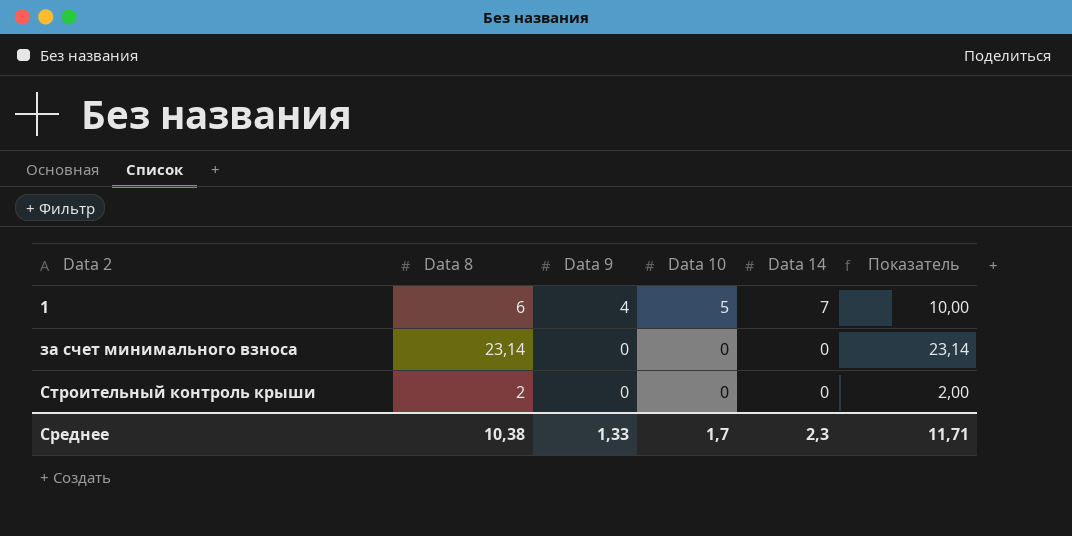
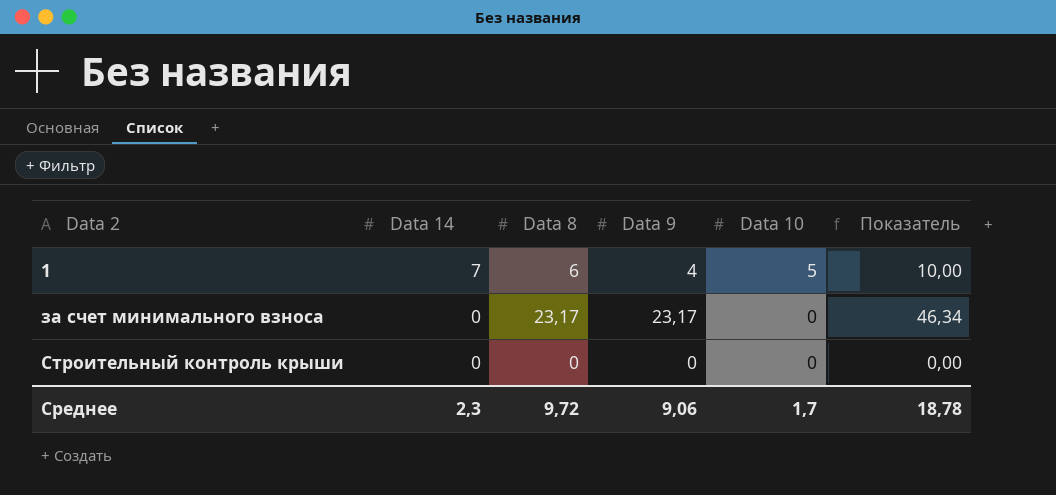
column Data 14 | position: 5 -> 2
за счет минимального взноса | Data 8: 23,14 -> 23,17
за счет минимального взноса | Data 9: 0 -> 23,17
за счет минимального взноса | Показатель: 23,14 -> 46,34
Строительный контроль крыши | Data 8: 2 -> 0
Строительный контроль крыши | Показатель: 2,00 -> 0,00
Среднее | Data 8: 10,38 -> 9,72
Среднее | Data 9: 1,33 -> 9,06
Среднее | Показатель: 11,71 -> 18,78

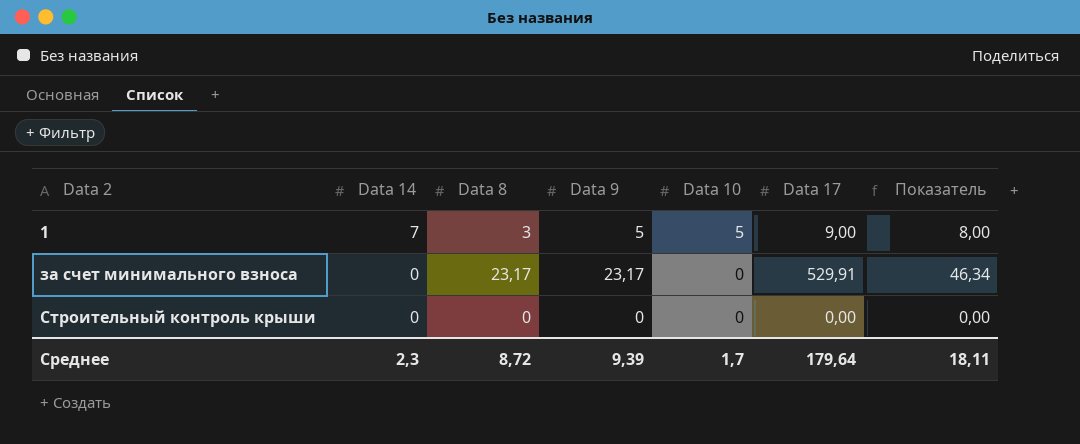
column Data 17 | position: none -> 6
1 | Data 8: 6 -> 3
1 | Data 9: 4 -> 5
1 | Показатель: 10,00 -> 8,00
Среднее | Data 8: 9,72 -> 8,72
Среднее | Data 9: 9,06 -> 9,39
Среднее | Показатель: 18,78 -> 18,11

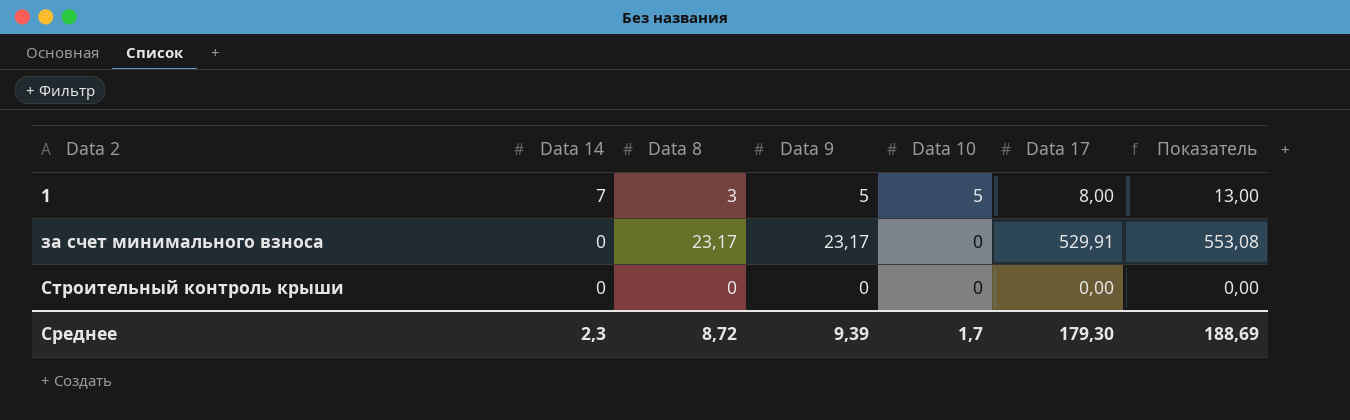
column Показатель | formula: [Data 8] + [Data 9] -> [Data 9] + [Data 17]
1 | Data 17: 9,00 -> 8,00
Среднее | Data 17: 179,64 -> 179,30
Среднее | Показатель: 18,11 -> 188,69

